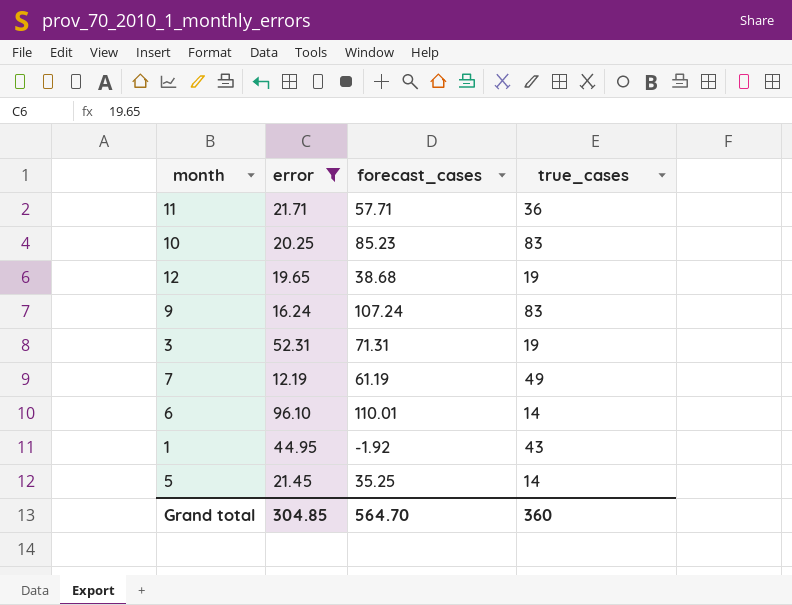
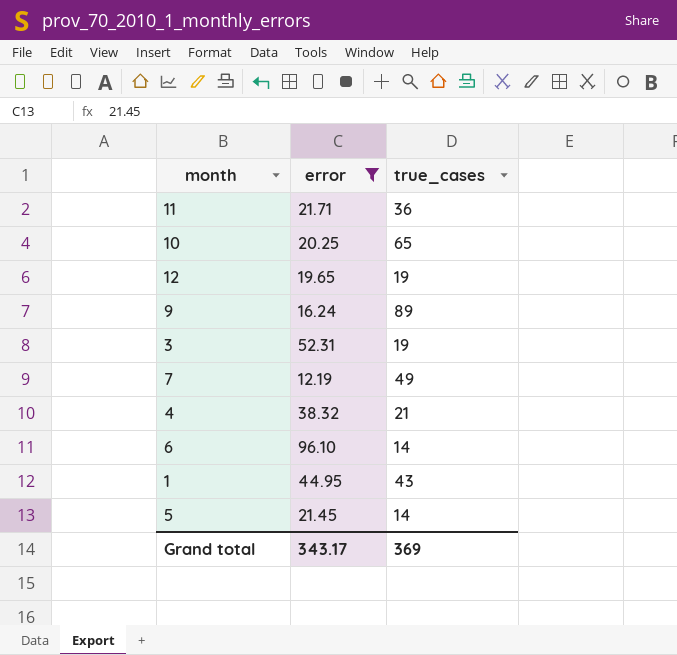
column forecast_cases | position: 3 -> none
10 | true_cases: 83 -> 65
9 | true_cases: 83 -> 89
row 4: none -> 38.32 | 21
Grand total | error: 304.85 -> 343.17
Grand total | true_cases: 360 -> 369

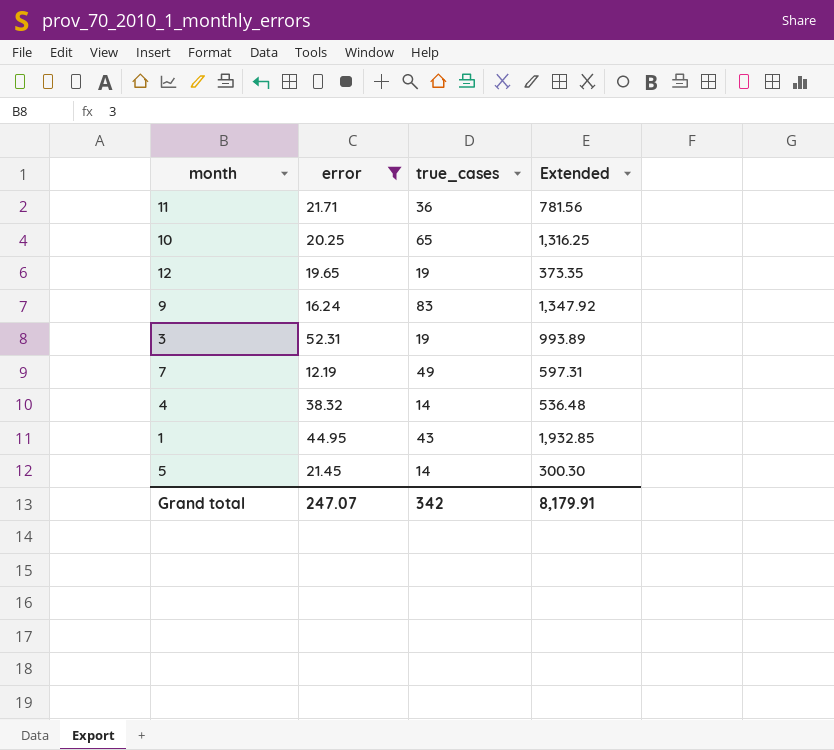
column Extended | formula: none -> [error] * [true_cases]
row 6: 96.10 | 14 -> none
9 | true_cases: 89 -> 83
4 | true_cases: 21 -> 14
Grand total | error: 343.17 -> 247.07
Grand total | true_cases: 369 -> 342

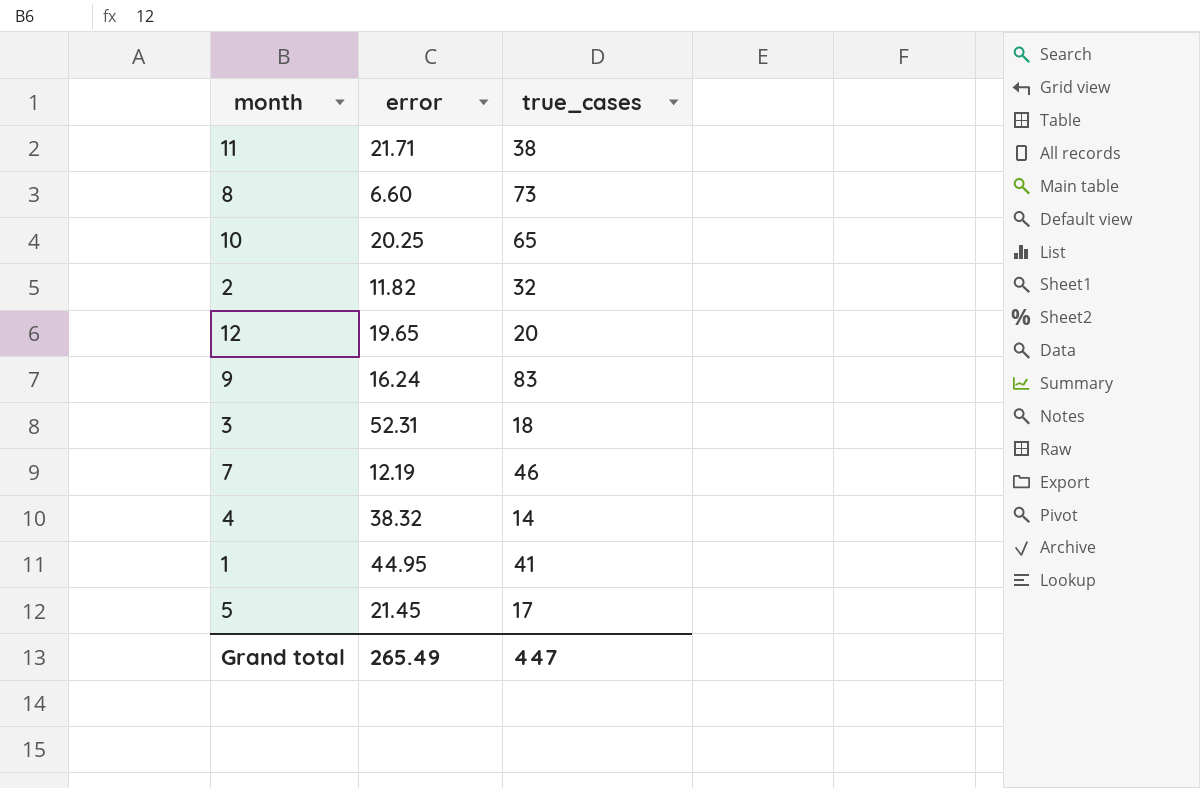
filter: error >= 12.19 -> none
column Extended | formula: [error] * [true_cases] -> none
11 | true_cases: 36 -> 38
12 | true_cases: 19 -> 20
3 | true_cases: 19 -> 18
7 | true_cases: 49 -> 46
1 | true_cases: 43 -> 41
5 | true_cases: 14 -> 17
Grand total | error: 247.07 -> 265.49
Grand total | true_cases: 342 -> 447

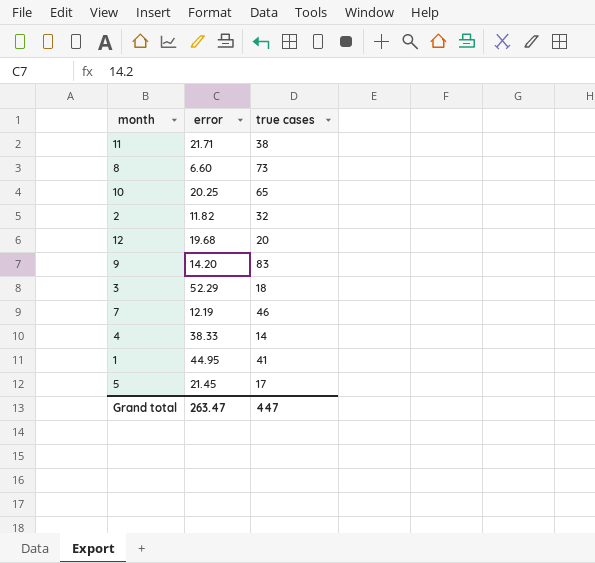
column name: true_cases -> true cases
12 | error: 19.65 -> 19.68
9 | error: 16.24 -> 14.20
3 | error: 52.31 -> 52.29
4 | error: 38.32 -> 38.33
Grand total | error: 265.49 -> 263.47

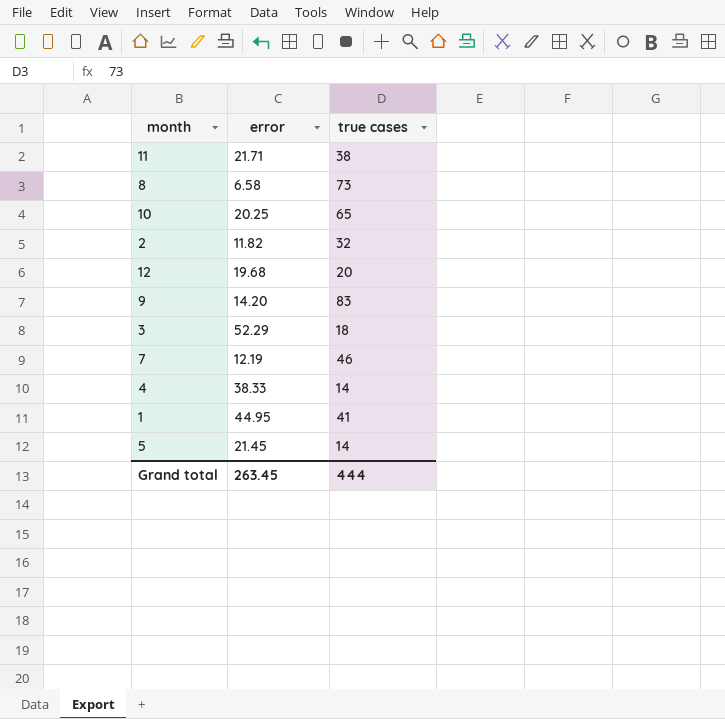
8 | error: 6.60 -> 6.58
5 | true cases: 17 -> 14
Grand total | error: 263.47 -> 263.45
Grand total | true cases: 447 -> 444

